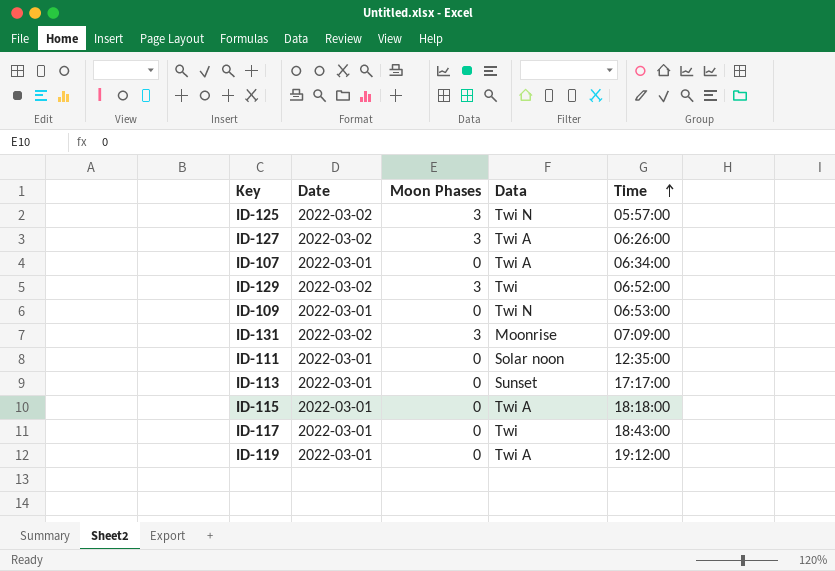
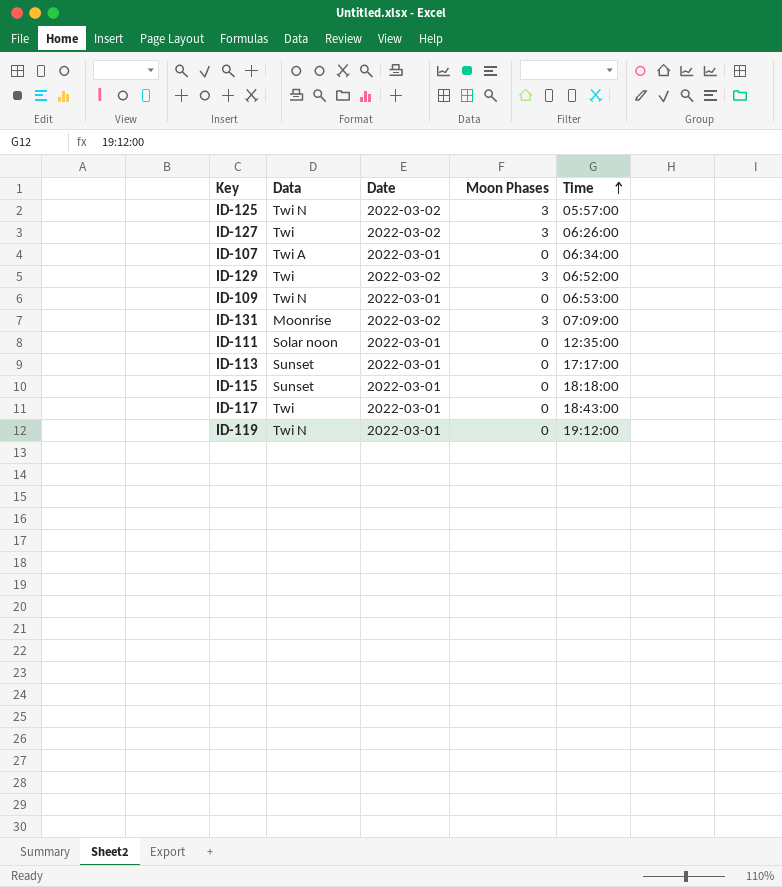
column Data | position: 4 -> 2
ID-127 | Data: Twi A -> Twi
ID-115 | Data: Twi A -> Sunset
ID-119 | Data: Twi A -> Twi N

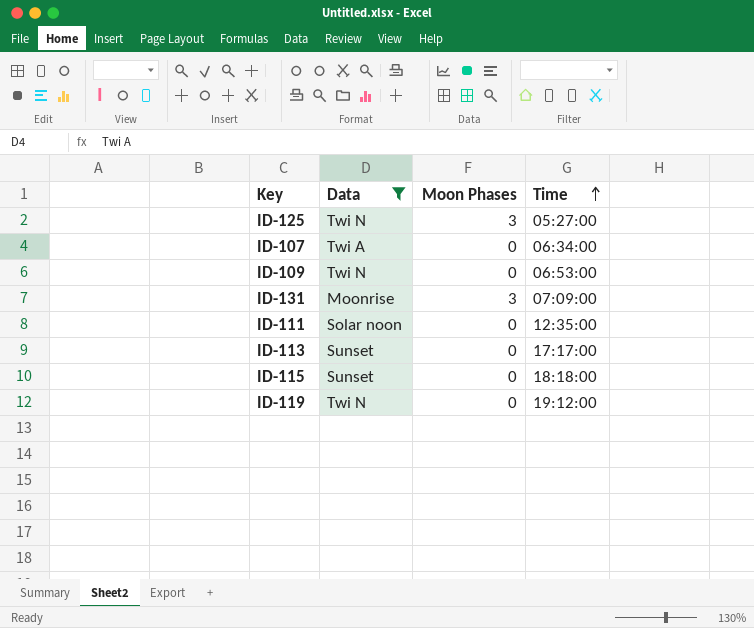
filter: none -> Data != Twi
column Date | position: 3 -> none
ID-125 | Time: 05:57:00 -> 05:27:00

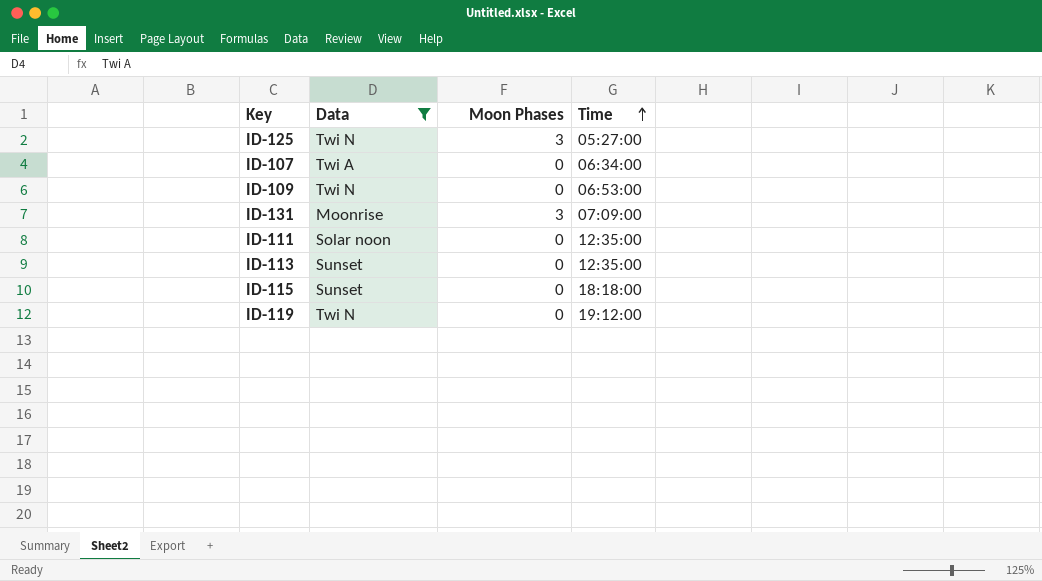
ID-113 | Time: 17:17:00 -> 12:35:00

